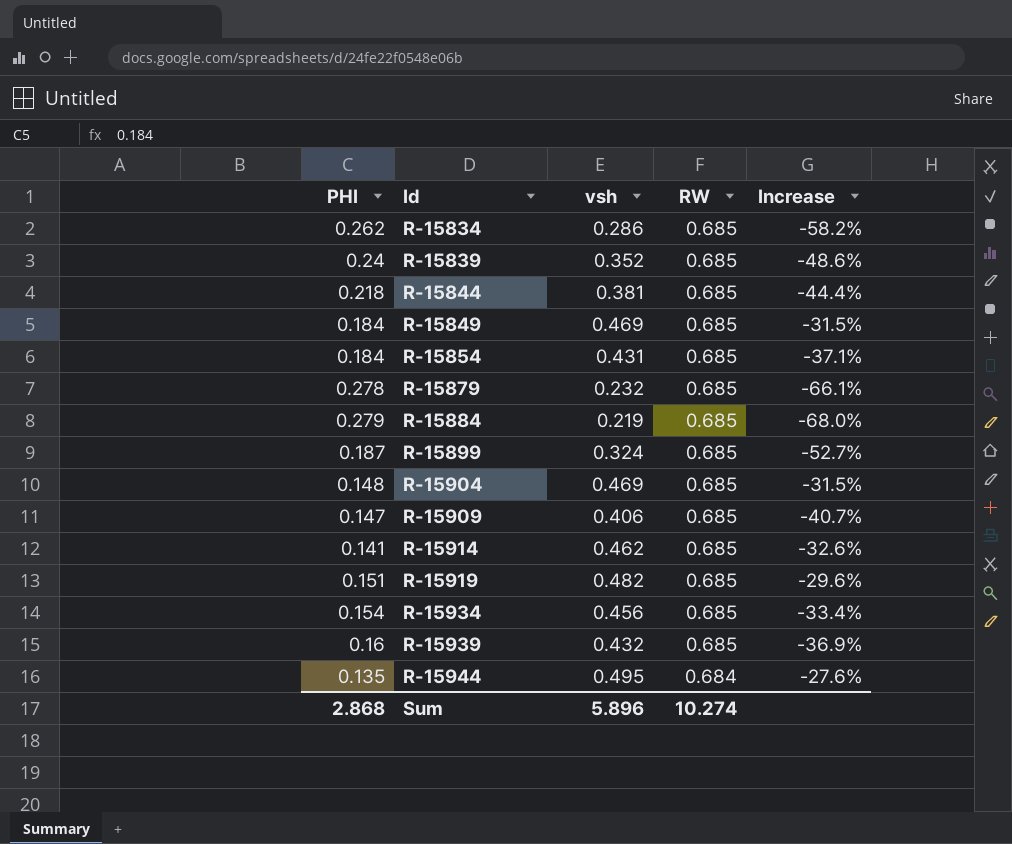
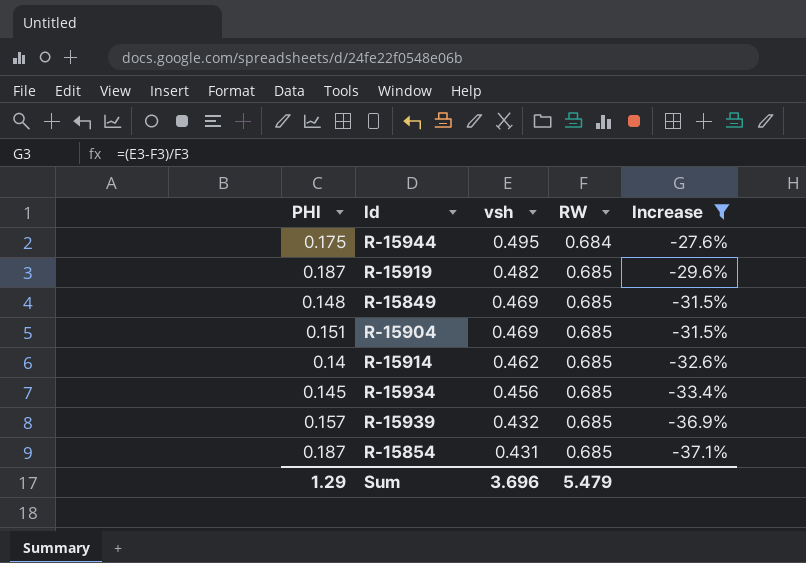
filter: none -> Increase >= -37.1%
row order: Id ascending -> vsh descending
R-15944 | PHI: 0.135 -> 0.175
R-15919 | PHI: 0.151 -> 0.187
R-15849 | PHI: 0.184 -> 0.148
R-15904 | PHI: 0.148 -> 0.151
R-15914 | PHI: 0.141 -> 0.14
R-15934 | PHI: 0.154 -> 0.145
R-15939 | PHI: 0.16 -> 0.157
R-15854 | PHI: 0.184 -> 0.187
Sum | PHI: 2.868 -> 1.29
Sum | vsh: 5.896 -> 3.696
Sum | RW: 10.274 -> 5.479

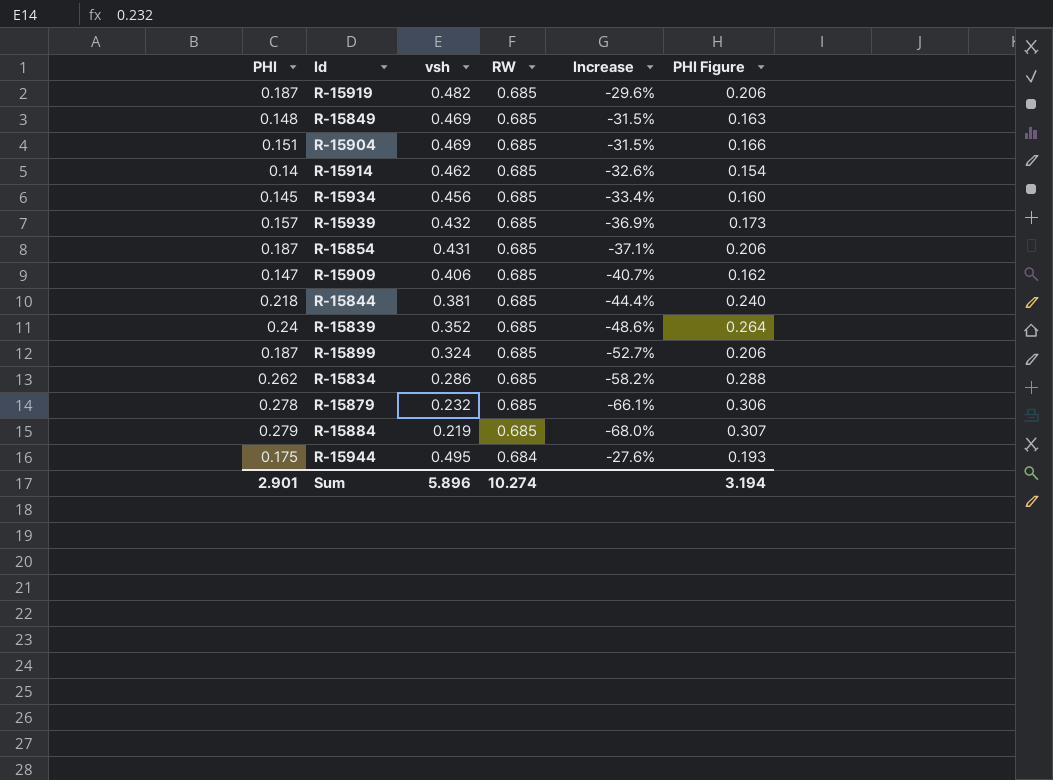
filter: Increase >= -37.1% -> none
row order: vsh descending -> RW descending
column PHI Figure | formula: none -> [PHI] * 1.1
Sum | PHI: 1.29 -> 2.901
Sum | vsh: 3.696 -> 5.896
Sum | RW: 5.479 -> 10.274

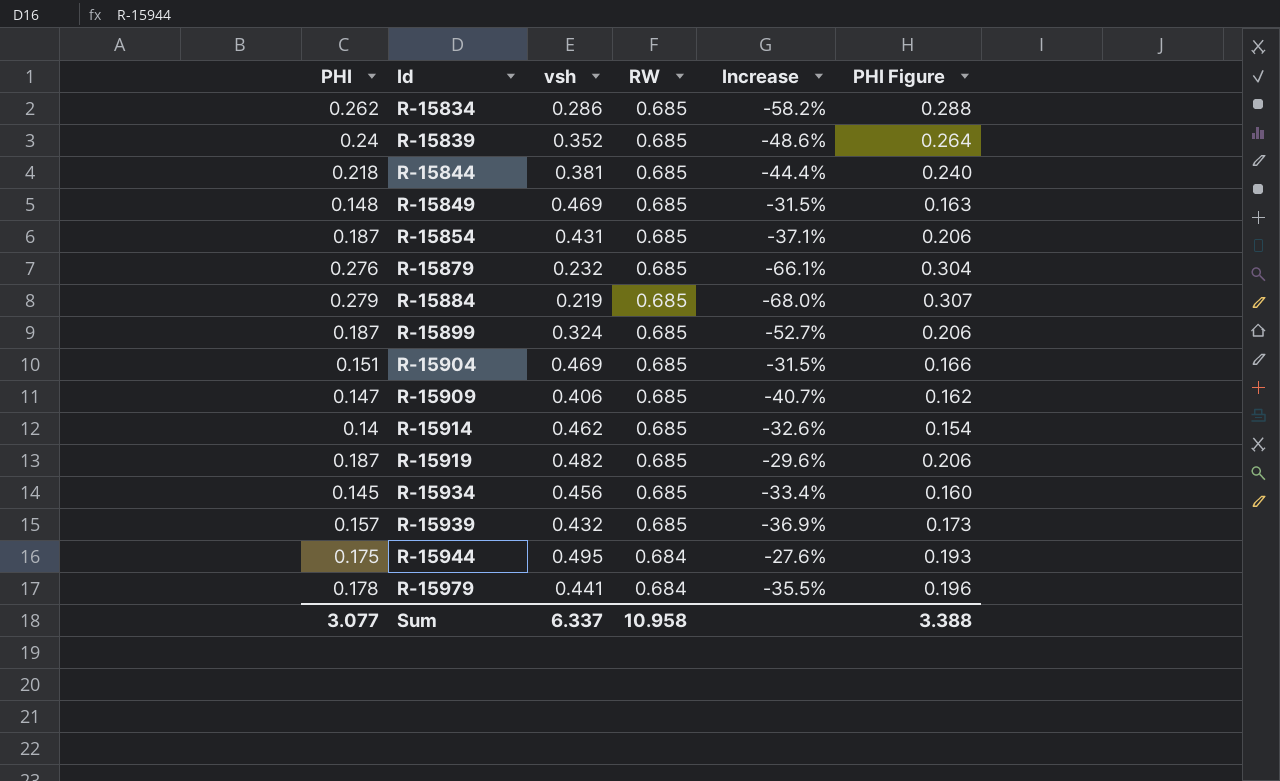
row order: RW descending -> Id ascending
R-15879 | PHI: 0.278 -> 0.276
R-15879 | PHI Figure: 0.306 -> 0.304
row R-15979: none -> 0.178 | 0.441 | 0.684 | -35.5% | 0.196
Sum | PHI: 2.901 -> 3.077
Sum | vsh: 5.896 -> 6.337
Sum | RW: 10.274 -> 10.958
Sum | PHI Figure: 3.194 -> 3.388

